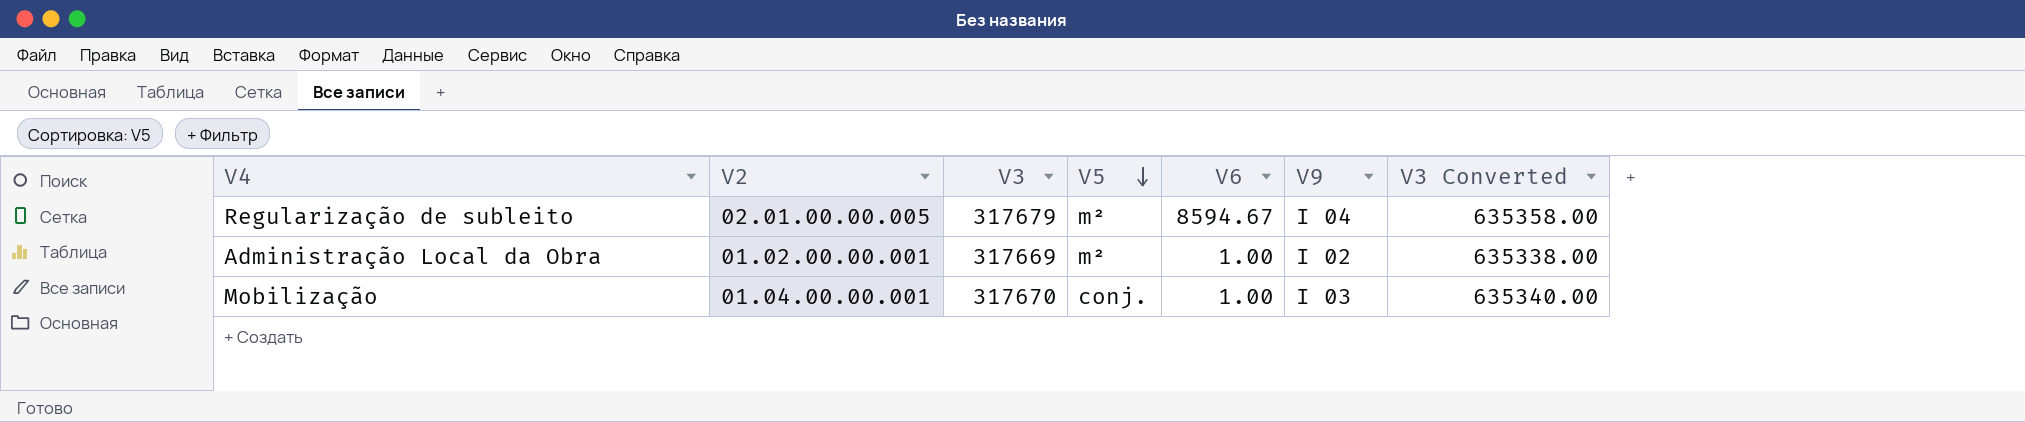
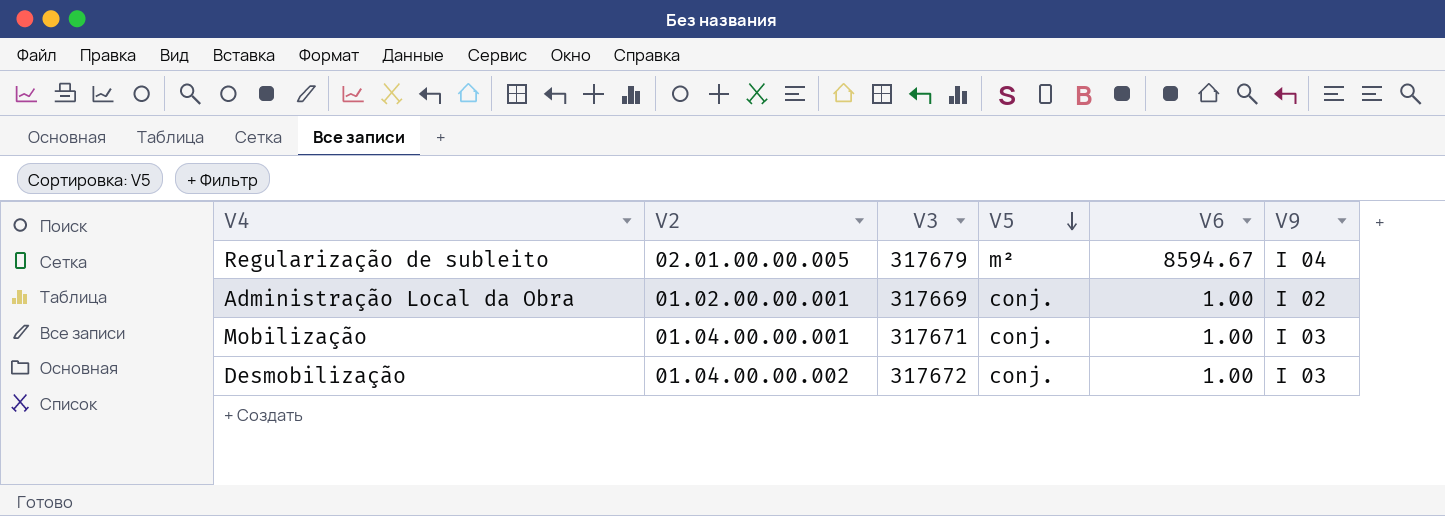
column V3 Converted | formula: [V3] * 2 -> none
Administração Local da Obra | V5: m² -> conj.
Mobilização | V3: 317670 -> 317671
row Desmobilização: none -> 01.04.00.00.002 | 317672 | conj. | 1.00 | I 03

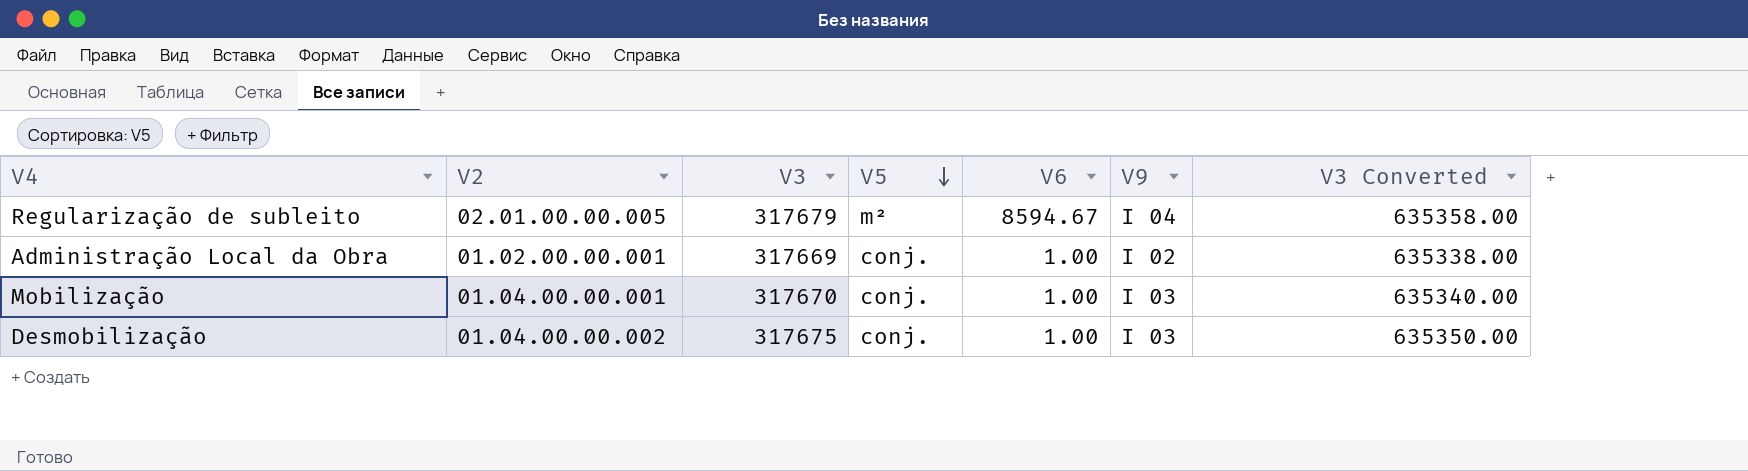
column V3 Converted | formula: none -> [V3] * 2
Mobilização | V3: 317671 -> 317670
Desmobilização | V3: 317672 -> 317675

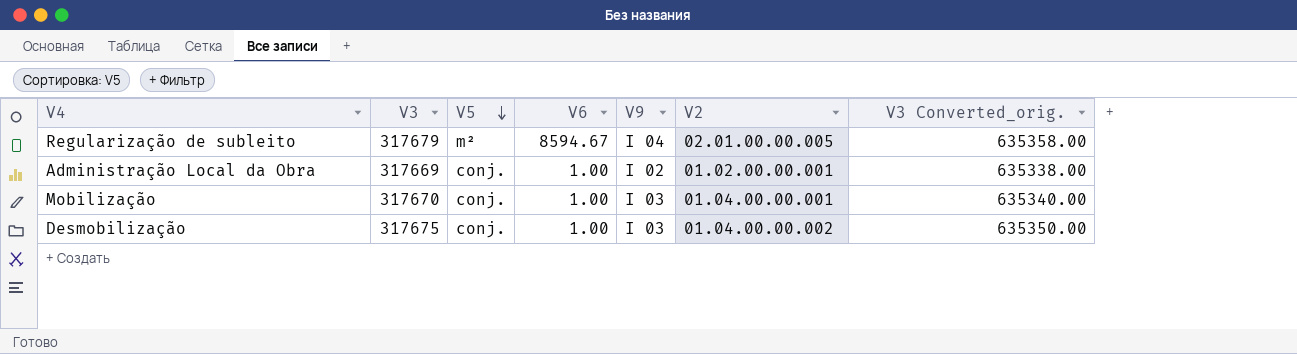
column V2 | position: 2 -> 6
column name: V3 Converted -> V3 Converted_orig.

